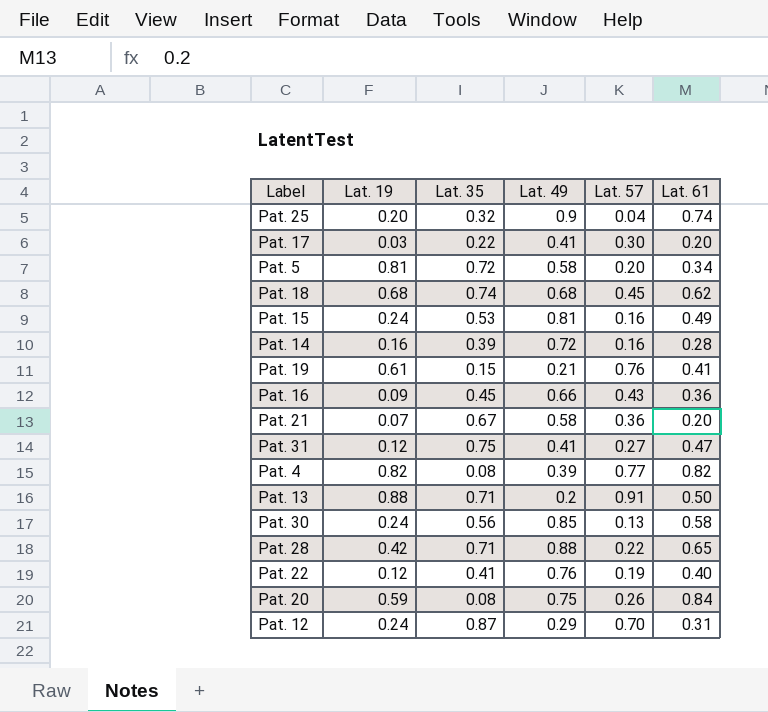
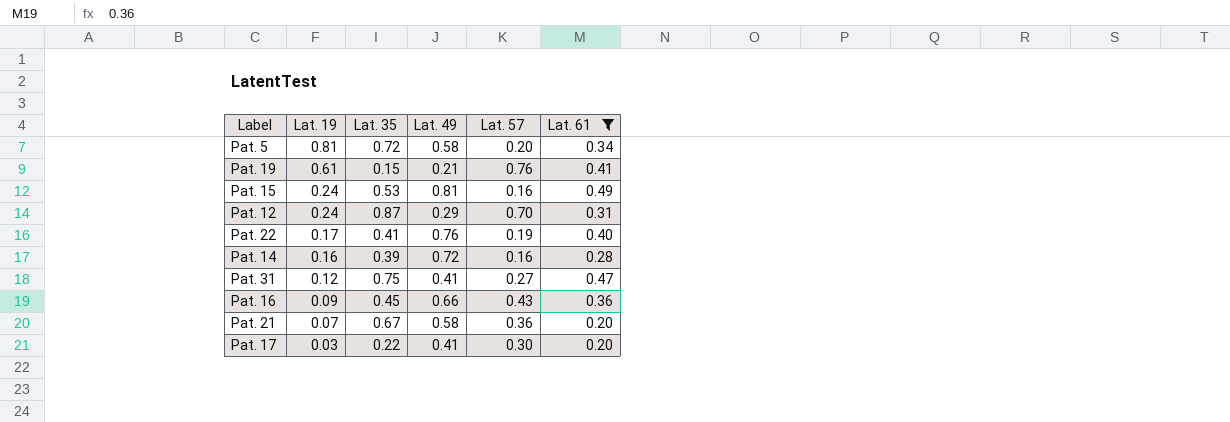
filter: none -> Lat. 61 <= 0.49
row order: none -> Lat. 19 descending
Pat. 22 | Lat. 19: 0.12 -> 0.17

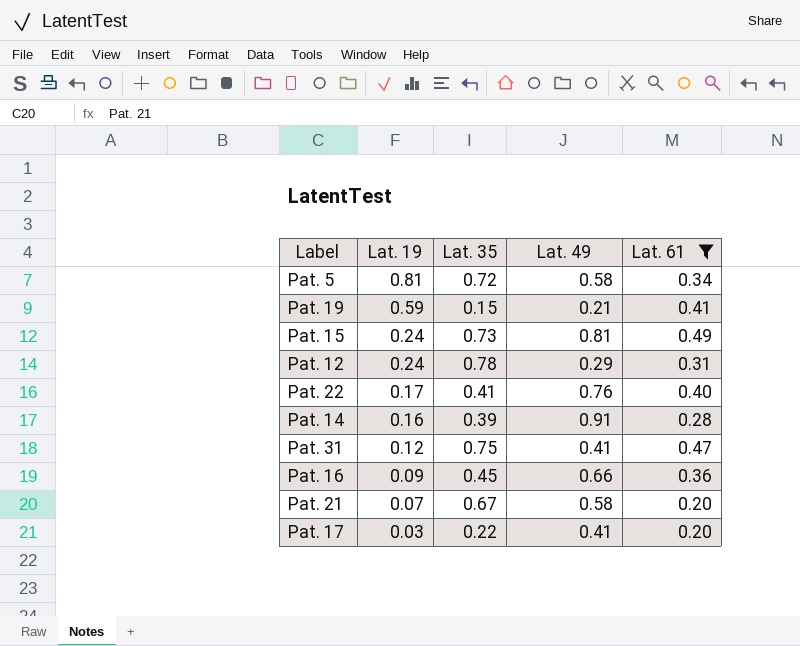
column Lat. 57 | position: 5 -> none
Pat. 19 | Lat. 19: 0.61 -> 0.59
Pat. 15 | Lat. 35: 0.53 -> 0.73
Pat. 12 | Lat. 35: 0.87 -> 0.78
Pat. 14 | Lat. 49: 0.72 -> 0.91

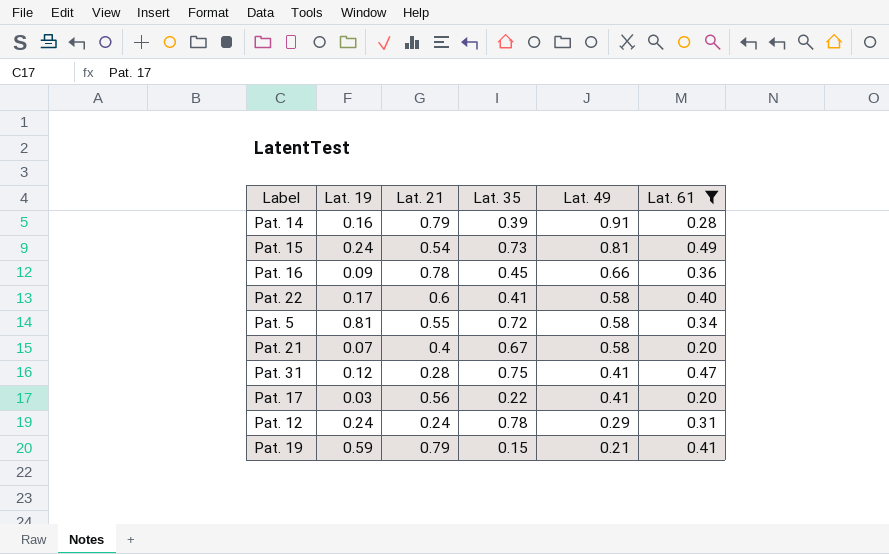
row order: Lat. 19 descending -> Lat. 49 descending
column Lat. 21 | position: none -> 3
Pat. 22 | Lat. 49: 0.76 -> 0.58

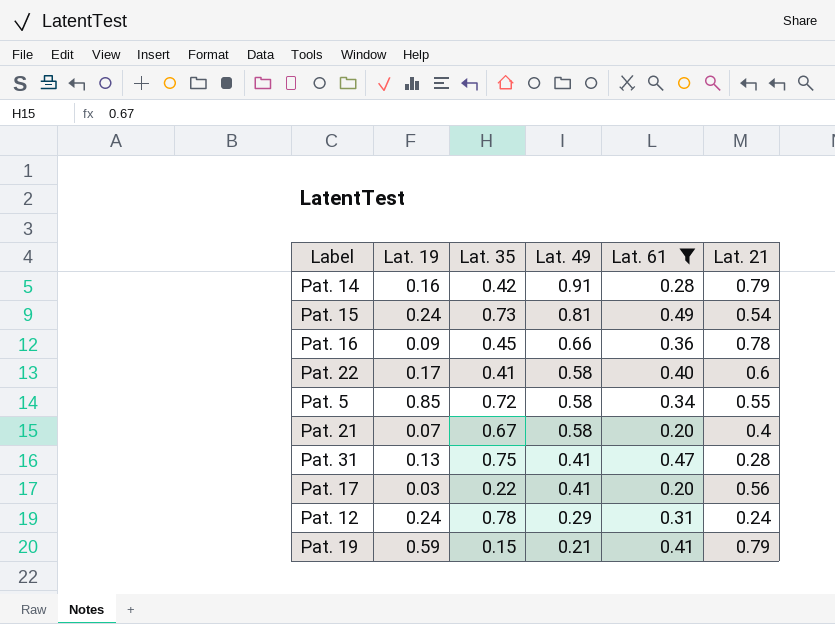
column Lat. 21 | position: 3 -> 6
Pat. 14 | Lat. 35: 0.39 -> 0.42
Pat. 5 | Lat. 19: 0.81 -> 0.85
Pat. 31 | Lat. 19: 0.12 -> 0.13

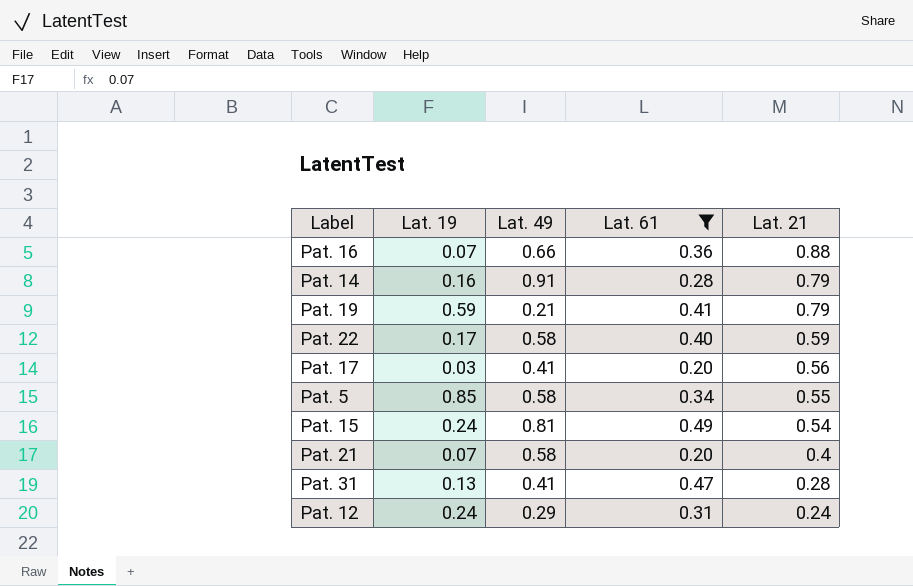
row order: Lat. 49 descending -> Lat. 21 descending
column Lat. 35 | position: 3 -> none
Pat. 16 | Lat. 19: 0.09 -> 0.07
Pat. 16 | Lat. 21: 0.78 -> 0.88
Pat. 22 | Lat. 21: 0.6 -> 0.59

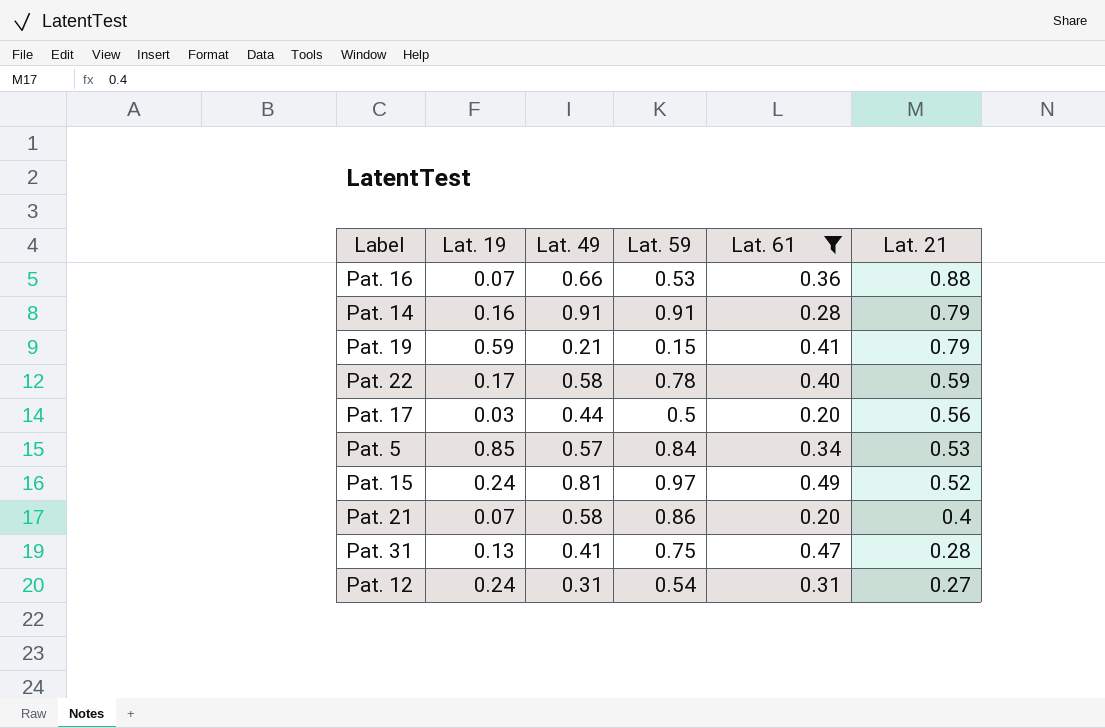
column Lat. 59 | position: none -> 4
Pat. 17 | Lat. 49: 0.41 -> 0.44
Pat. 5 | Lat. 49: 0.58 -> 0.57
Pat. 5 | Lat. 21: 0.55 -> 0.53
Pat. 15 | Lat. 21: 0.54 -> 0.52
Pat. 12 | Lat. 49: 0.29 -> 0.31
Pat. 12 | Lat. 21: 0.24 -> 0.27

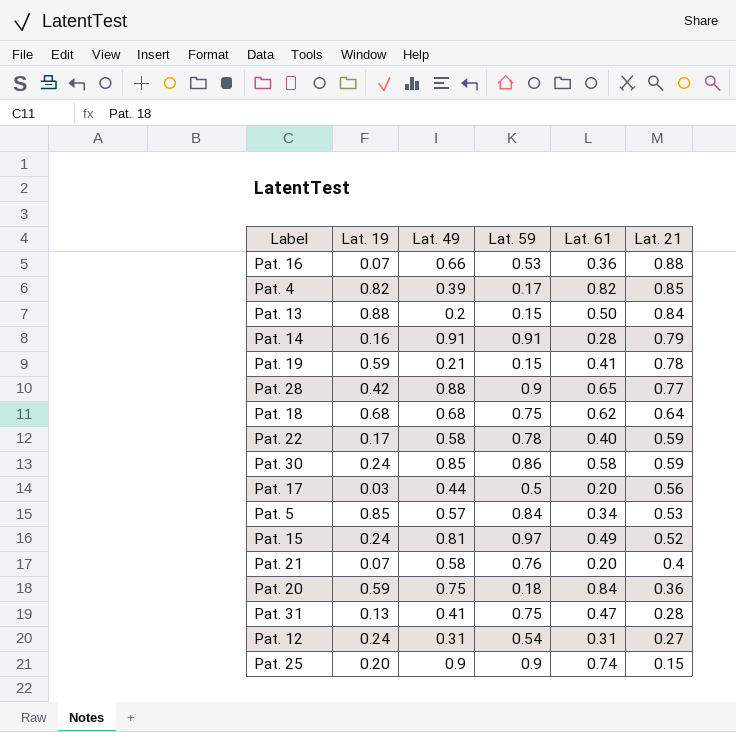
filter: Lat. 61 <= 0.49 -> none
Pat. 19 | Lat. 21: 0.79 -> 0.78
Pat. 21 | Lat. 59: 0.86 -> 0.76

